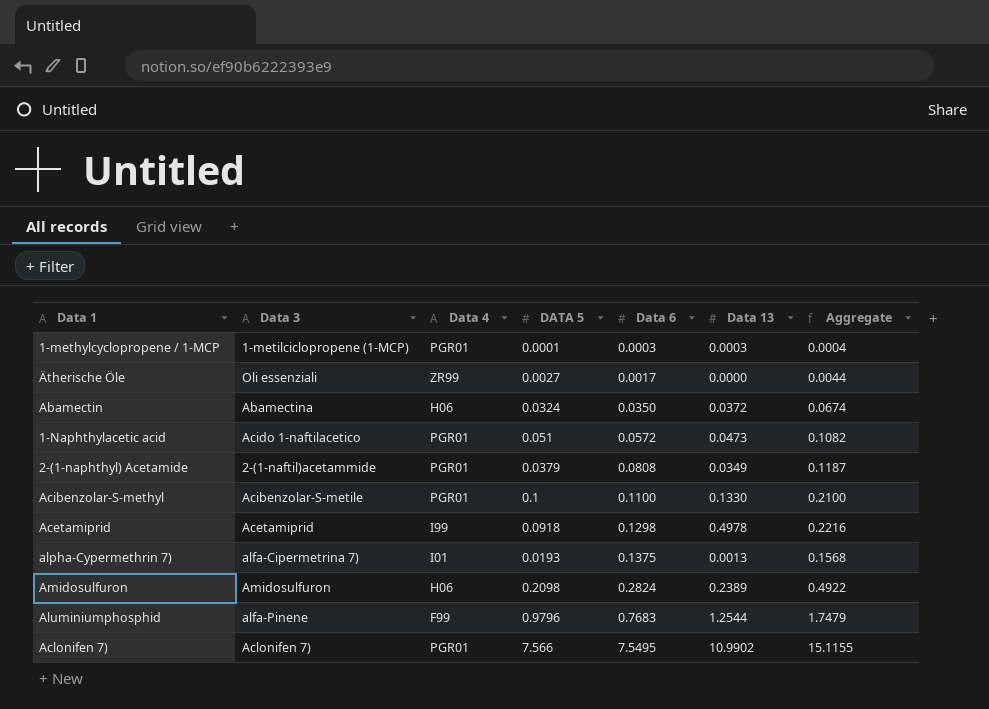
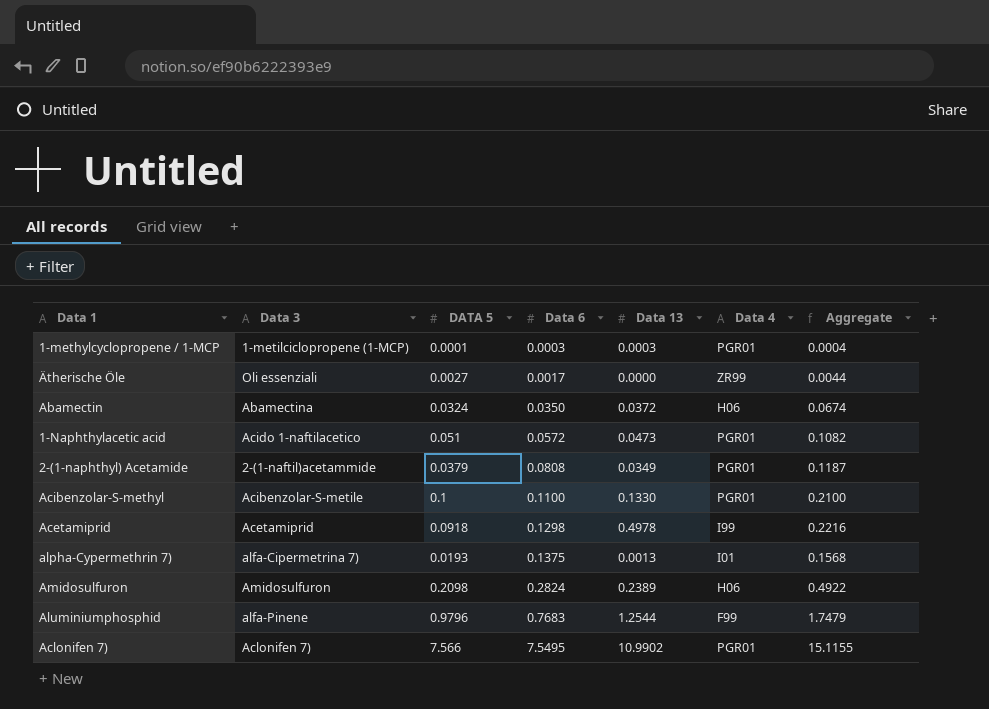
column Data 4 | position: 3 -> 6

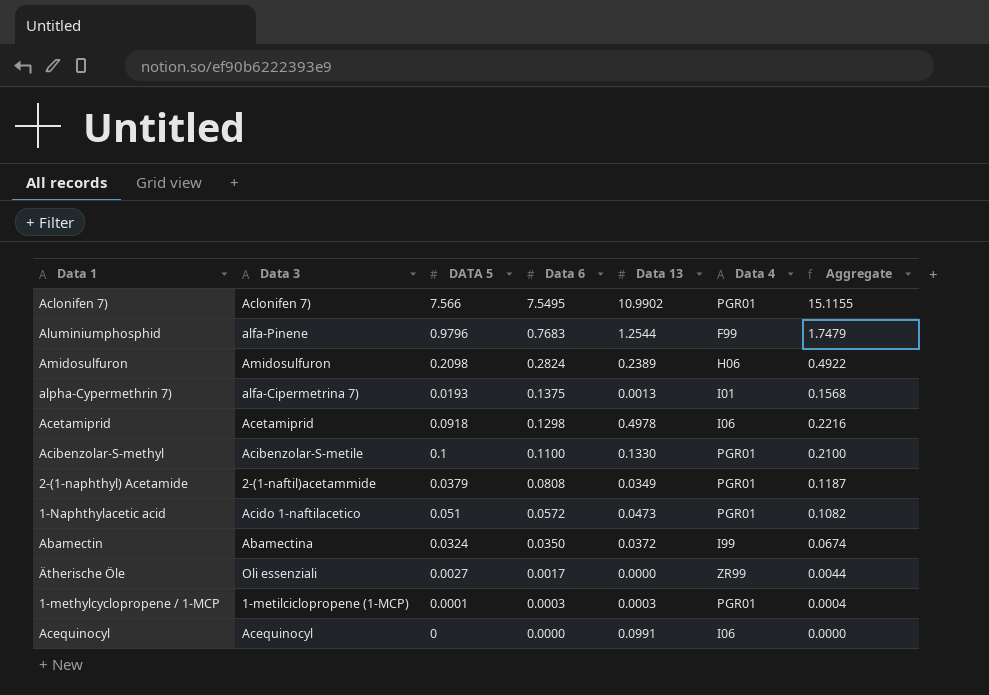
row order: Data 6 ascending -> Data 6 descending
Acetamiprid | Data 4: I99 -> I06
Abamectin | Data 4: H06 -> I99
row Acequinocyl: none -> Acequinocyl | 0 | 0.0000 | 0.0991 | I06 | 0.0000

